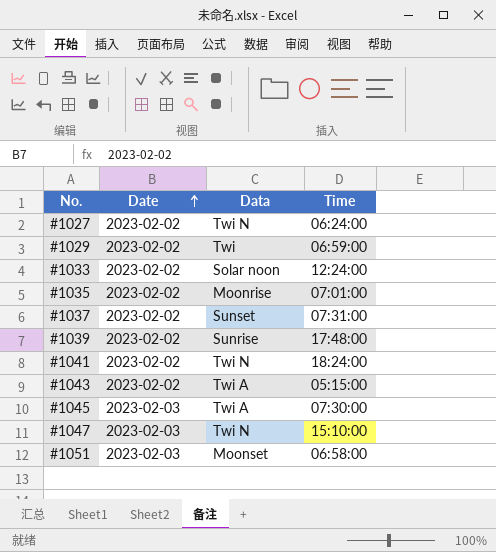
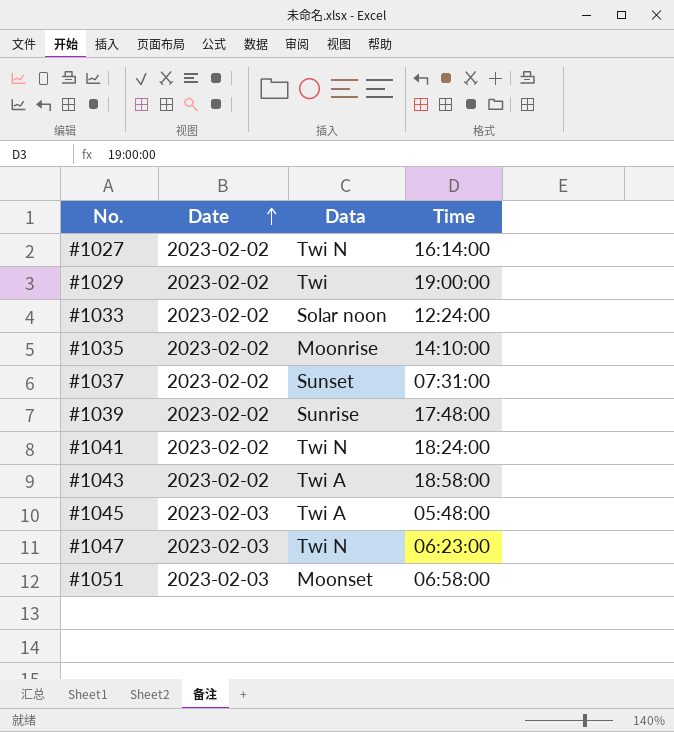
#1027 | Time: 06:24:00 -> 16:14:00
#1029 | Time: 06:59:00 -> 19:00:00
#1035 | Time: 07:01:00 -> 14:10:00
#1043 | Time: 05:15:00 -> 18:58:00
#1045 | Time: 07:30:00 -> 05:48:00
#1047 | Time: 15:10:00 -> 06:23:00

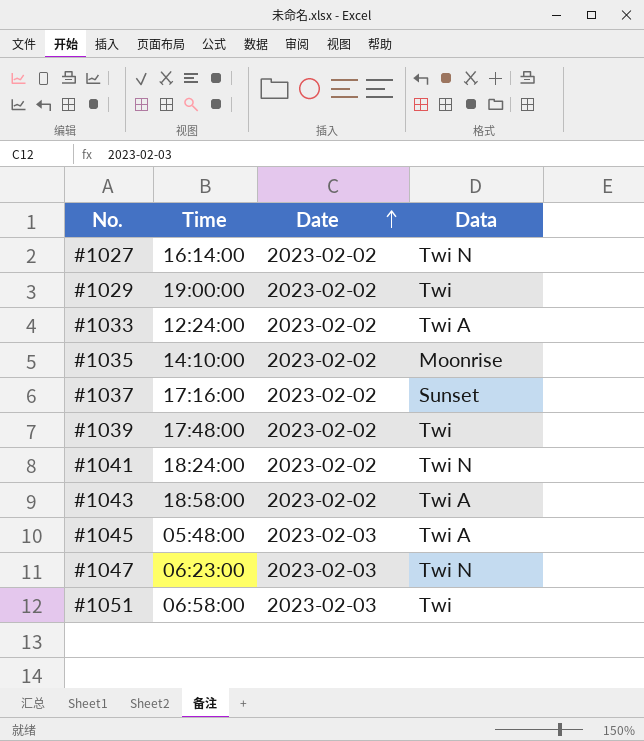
column Time | position: 4 -> 2
#1033 | Data: Solar noon -> Twi A
#1037 | Time: 07:31:00 -> 17:16:00
#1039 | Data: Sunrise -> Twi
#1051 | Data: Moonset -> Twi

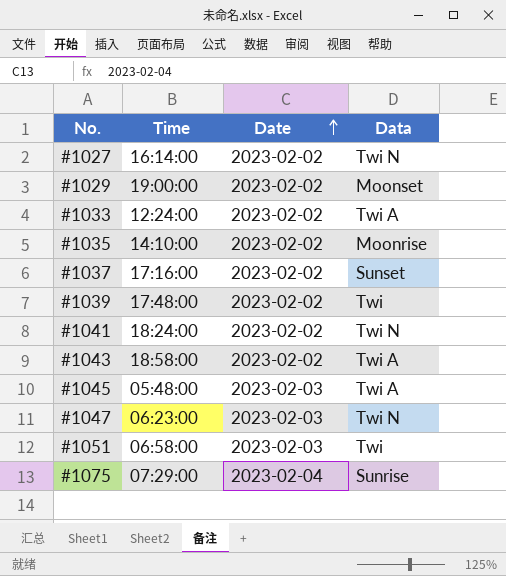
#1029 | Data: Twi -> Moonset
row #1075: none -> 07:29:00 | 2023-02-04 | Sunrise

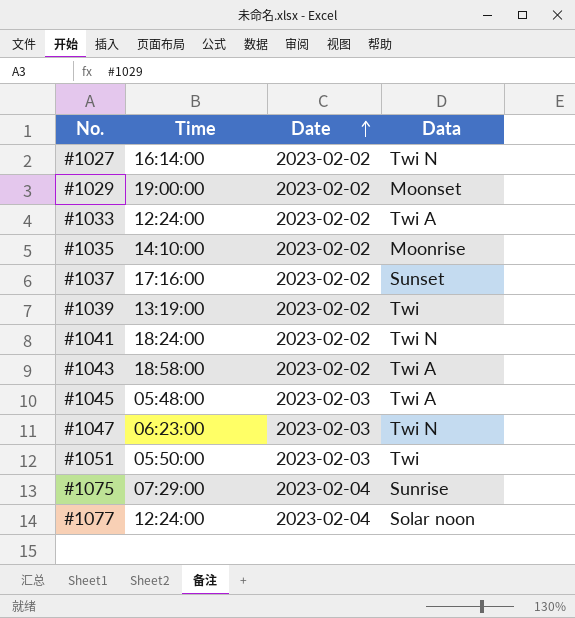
#1039 | Time: 17:48:00 -> 13:19:00
#1051 | Time: 06:58:00 -> 05:50:00
row #1077: none -> 12:24:00 | 2023-02-04 | Solar noon

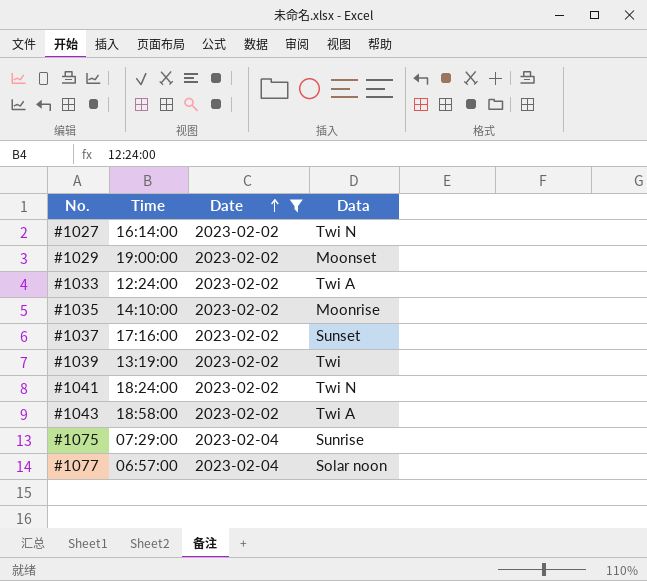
filter: none -> Date != 2023-02-03
#1077 | Time: 12:24:00 -> 06:57:00

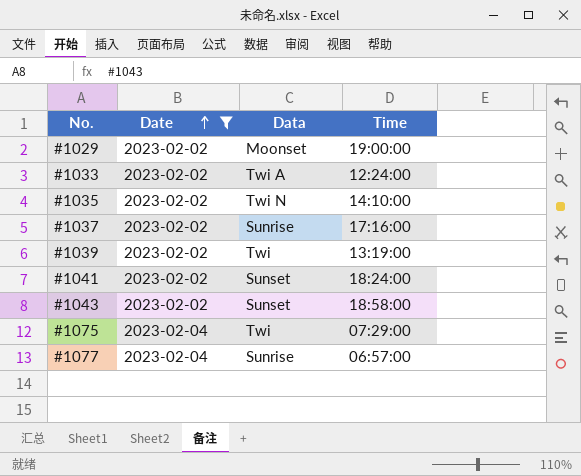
column Time | position: 2 -> 4
row #1027: 16:14:00 | 2023-02-02 | Twi N -> none
#1035 | Data: Moonrise -> Twi N
#1037 | Data: Sunset -> Sunrise
#1041 | Data: Twi N -> Sunset
#1043 | Data: Twi A -> Sunset
#1075 | Data: Sunrise -> Twi
#1077 | Data: Solar noon -> Sunrise

